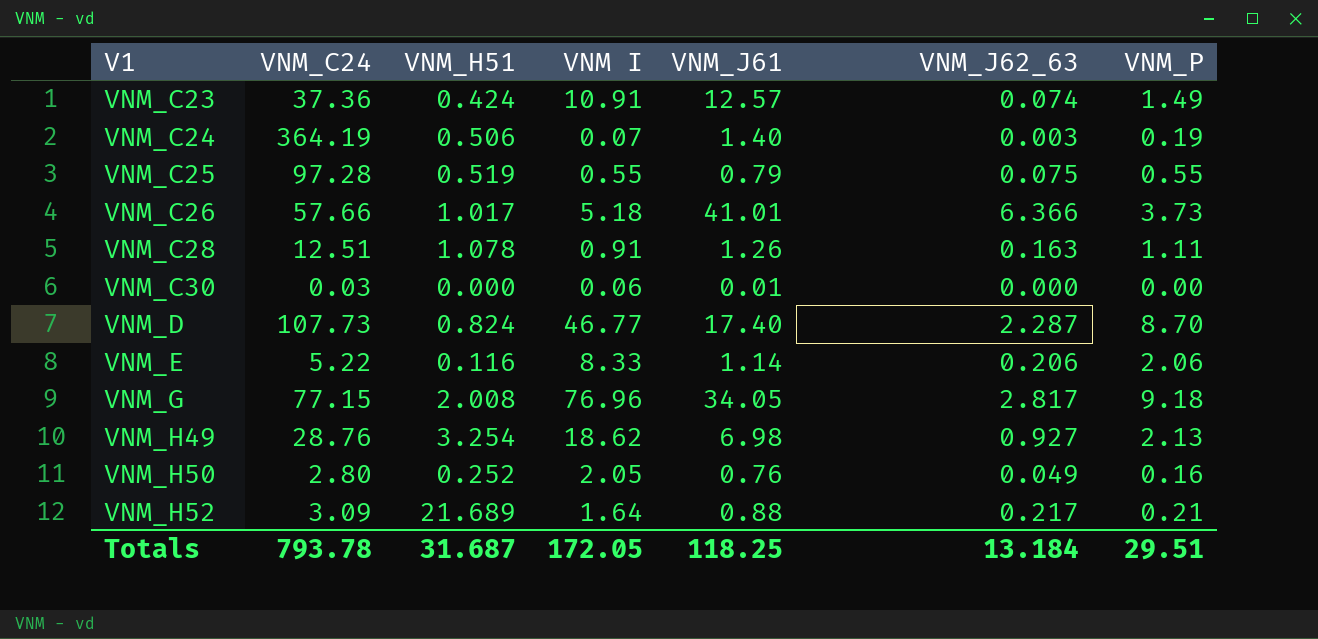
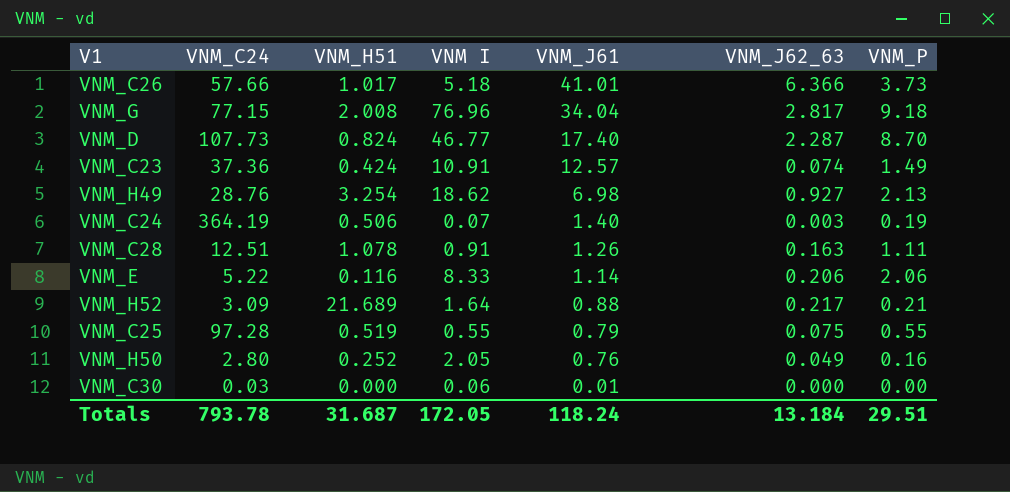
row order: V1 ascending -> VNM_J61 descending
VNM_G | VNM_J61: 34.05 -> 34.04
Totals | VNM_J61: 118.25 -> 118.24

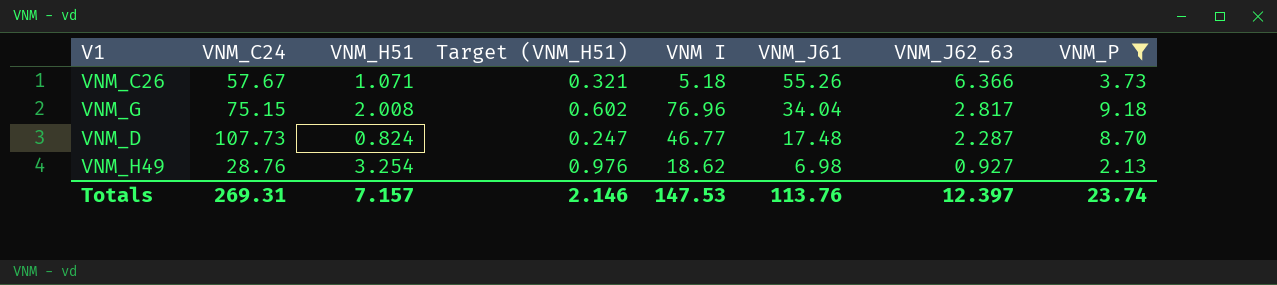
filter: none -> VNM_P >= 2.13
column Target (VNM_H51) | formula: none -> [VNM_H51] * 0.3
VNM_C26 | VNM_C24: 57.66 -> 57.67
VNM_C26 | VNM_H51: 1.017 -> 1.071
VNM_C26 | VNM_J61: 41.01 -> 55.26
VNM_G | VNM_C24: 77.15 -> 75.15
VNM_D | VNM_J61: 17.40 -> 17.48
Totals | VNM_C24: 793.78 -> 269.31
Totals | VNM_H51: 31.687 -> 7.157
Totals | VNM I: 172.05 -> 147.53
Totals | VNM_J61: 118.24 -> 113.76
Totals | VNM_J62_63: 13.184 -> 12.397
Totals | VNM_P: 29.51 -> 23.74

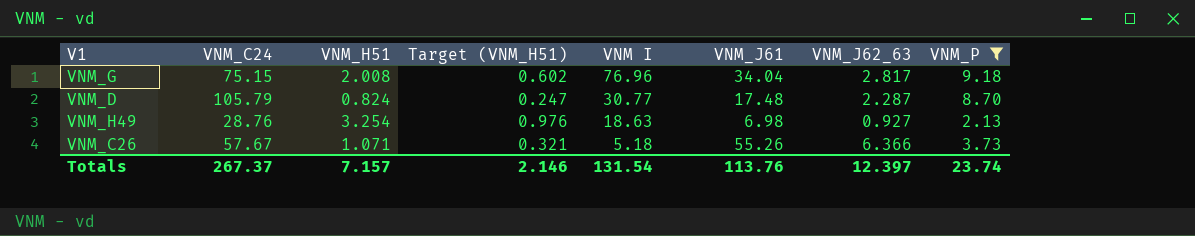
row order: VNM_J61 descending -> VNM I descending
VNM_D | VNM_C24: 107.73 -> 105.79
VNM_D | VNM I: 46.77 -> 30.77
VNM_H49 | VNM I: 18.62 -> 18.63
Totals | VNM_C24: 269.31 -> 267.37
Totals | VNM I: 147.53 -> 131.54

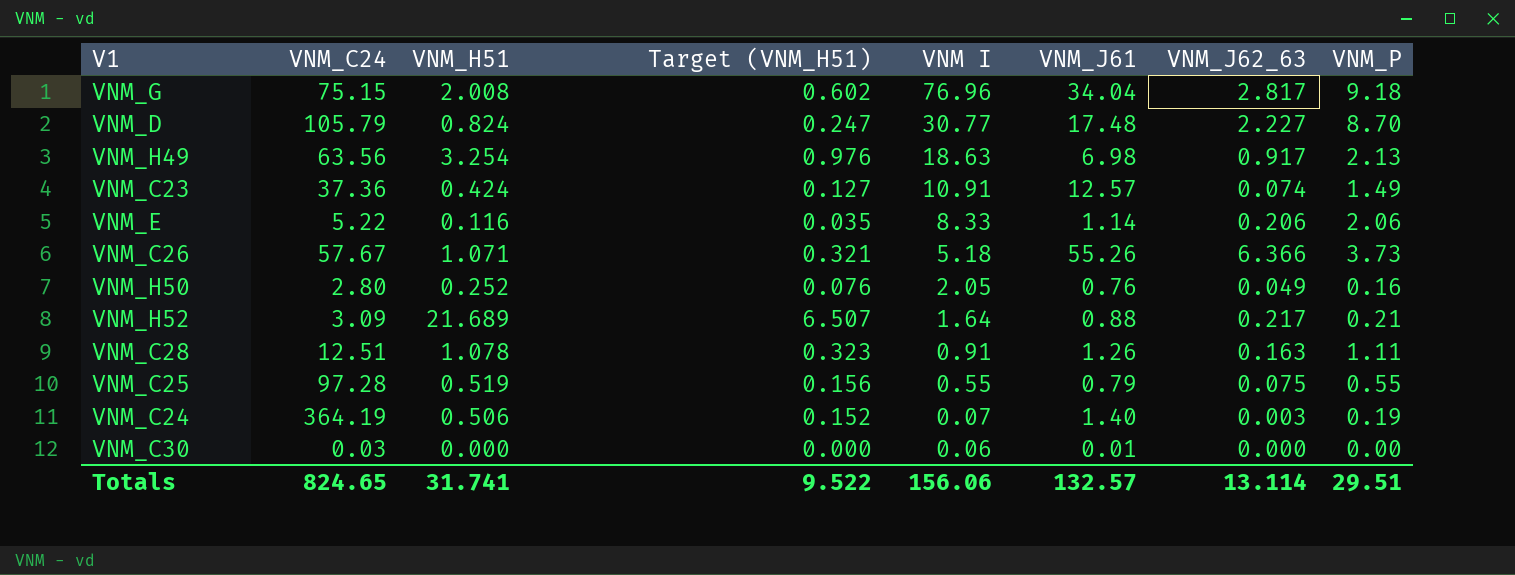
filter: VNM_P >= 2.13 -> none
VNM_D | VNM_J62_63: 2.287 -> 2.227
VNM_H49 | VNM_C24: 28.76 -> 63.56
VNM_H49 | VNM_J62_63: 0.927 -> 0.917
Totals | VNM_C24: 267.37 -> 824.65
Totals | VNM_H51: 7.157 -> 31.741
Totals | Target (VNM_H51): 2.146 -> 9.522
Totals | VNM I: 131.54 -> 156.06
Totals | VNM_J61: 113.76 -> 132.57
Totals | VNM_J62_63: 12.397 -> 13.114
Totals | VNM_P: 23.74 -> 29.51

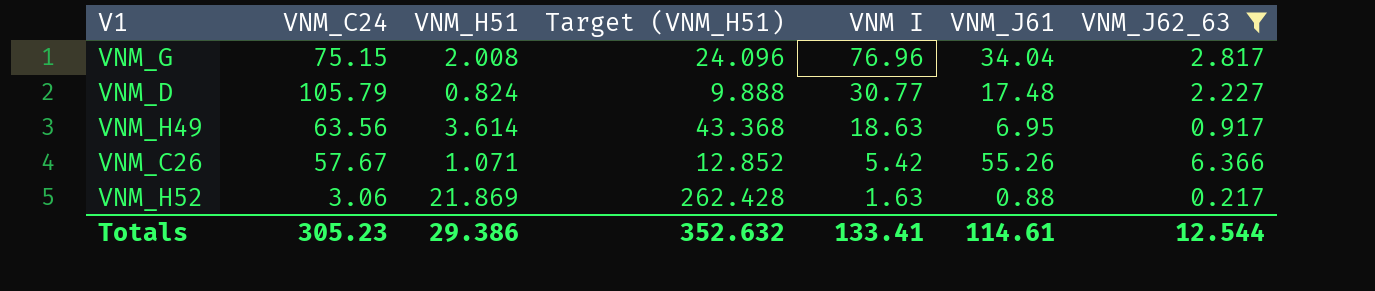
filter: none -> VNM_J62_63 >= 0.217
column VNM_P | position: 8 -> none
column Target (VNM_H51) | formula: [VNM_H51] * 0.3 -> [VNM_H51] * 12
VNM_H49 | VNM_H51: 3.254 -> 3.614
VNM_H49 | VNM_J61: 6.98 -> 6.95
VNM_C26 | VNM I: 5.18 -> 5.42
VNM_H52 | VNM_C24: 3.09 -> 3.06
VNM_H52 | VNM_H51: 21.689 -> 21.869
VNM_H52 | VNM I: 1.64 -> 1.63
Totals | VNM_C24: 824.65 -> 305.23
Totals | VNM_H51: 31.741 -> 29.386
Totals | Target (VNM_H51): 9.522 -> 352.632
Totals | VNM I: 156.06 -> 133.41
Totals | VNM_J61: 132.57 -> 114.61
Totals | VNM_J62_63: 13.114 -> 12.544

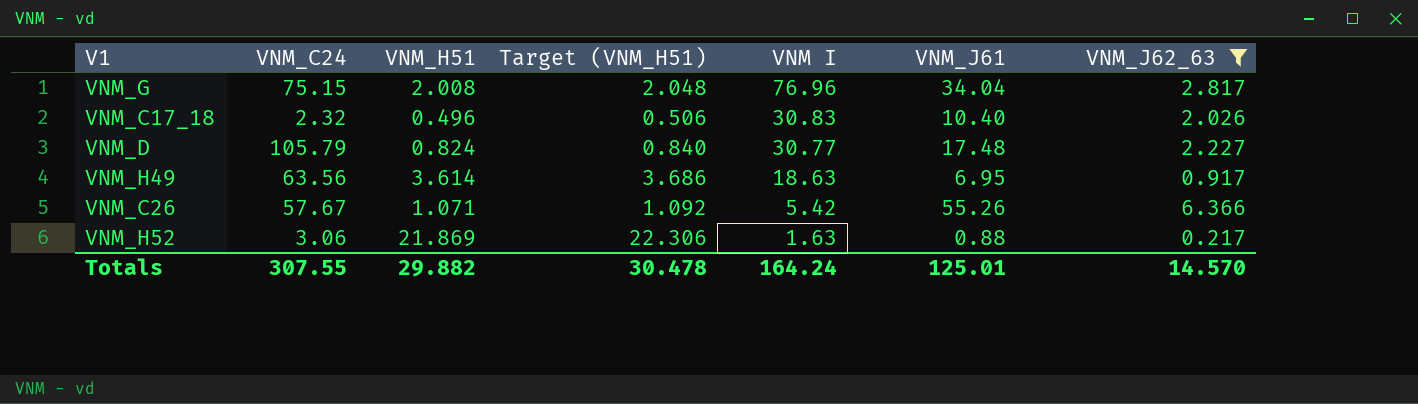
column Target (VNM_H51) | formula: [VNM_H51] * 12 -> [VNM_H51] * 1.02
row VNM_C17_18: none -> 2.32 | 0.496 | 0.506 | 30.83 | 10.40 | 2.026
Totals | VNM_C24: 305.23 -> 307.55
Totals | VNM_H51: 29.386 -> 29.882
Totals | Target (VNM_H51): 352.632 -> 30.478
Totals | VNM I: 133.41 -> 164.24
Totals | VNM_J61: 114.61 -> 125.01
Totals | VNM_J62_63: 12.544 -> 14.570

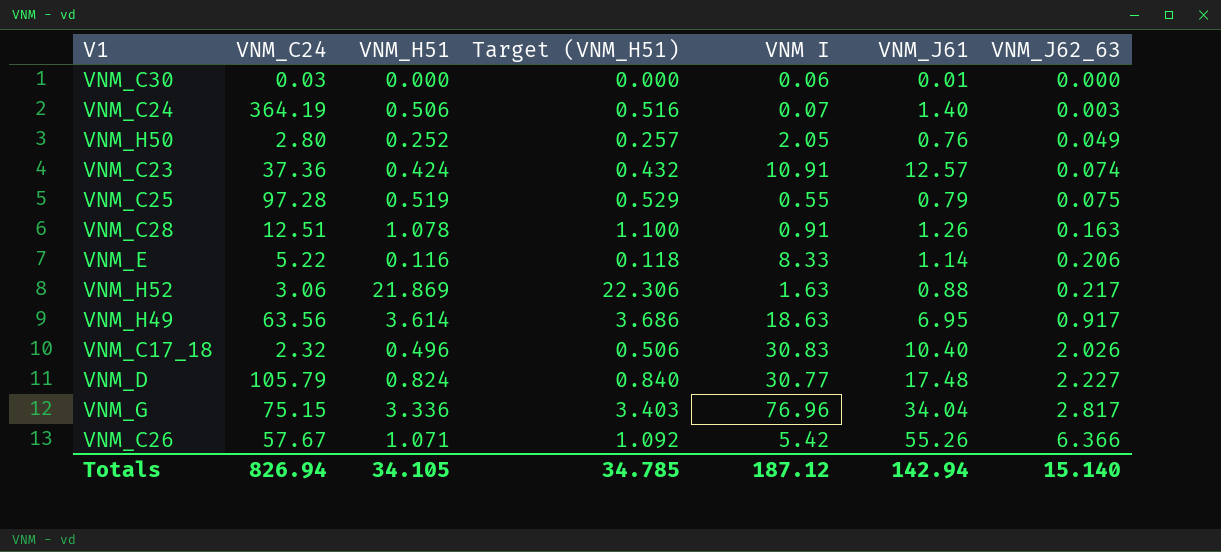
filter: VNM_J62_63 >= 0.217 -> none
row order: VNM I descending -> VNM_J62_63 ascending
VNM_G | VNM_H51: 2.008 -> 3.336
VNM_G | Target (VNM_H51): 2.048 -> 3.403
Totals | VNM_C24: 307.55 -> 826.94
Totals | VNM_H51: 29.882 -> 34.105
Totals | Target (VNM_H51): 30.478 -> 34.785
Totals | VNM I: 164.24 -> 187.12
Totals | VNM_J61: 125.01 -> 142.94
Totals | VNM_J62_63: 14.570 -> 15.140

